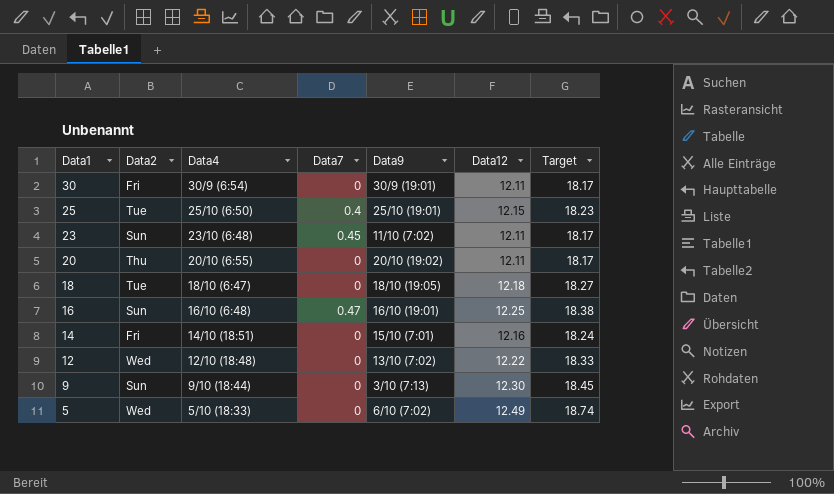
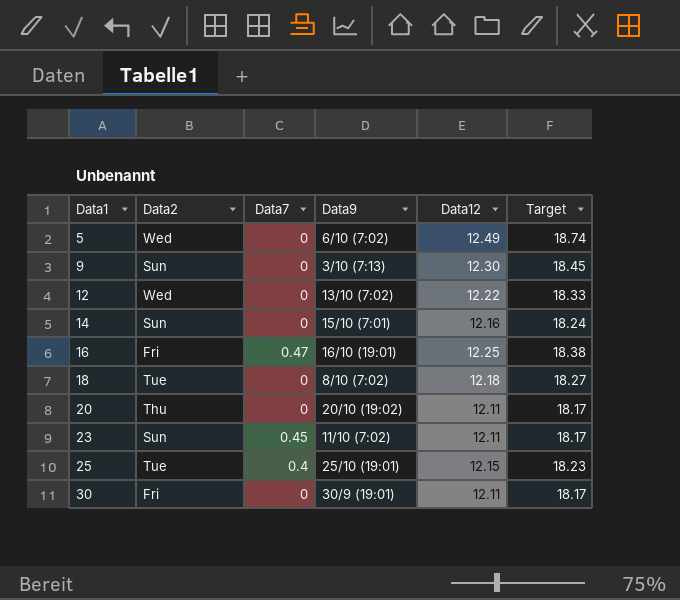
row order: Data1 descending -> Data1 ascending
column Data4 | position: 3 -> none
14 | Data2: Fri -> Sun
16 | Data2: Sun -> Fri
18 | Data9: 18/10 (19:05) -> 8/10 (7:02)

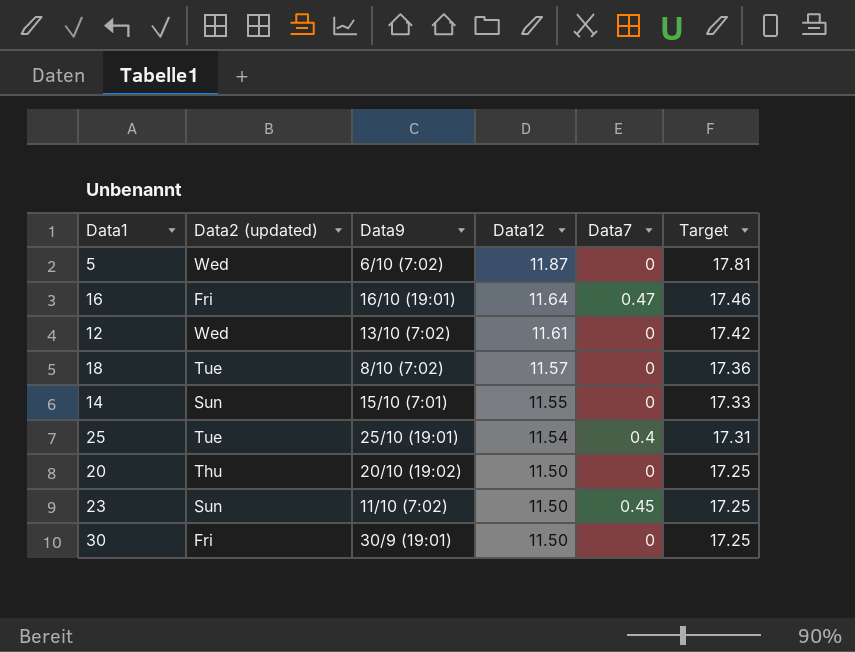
row order: Data1 ascending -> Data12 descending
column name: Data2 -> Data2 (updated)
column Data7 | position: 3 -> 5
row 9: Sun | 0 | 3/10 (7:13) | 12.30 | 18.45 -> none
5 | Data12: 12.49 -> 11.87
5 | Target: 18.74 -> 17.81
16 | Data12: 12.25 -> 11.64
16 | Target: 18.38 -> 17.46
12 | Data12: 12.22 -> 11.61
12 | Target: 18.33 -> 17.42
18 | Data12: 12.18 -> 11.57
18 | Target: 18.27 -> 17.36
14 | Data12: 12.16 -> 11.55
14 | Target: 18.24 -> 17.33
25 | Data12: 12.15 -> 11.54
25 | Target: 18.23 -> 17.31
20 | Data12: 12.11 -> 11.50
20 | Target: 18.17 -> 17.25
23 | Data12: 12.11 -> 11.50
23 | Target: 18.17 -> 17.25
30 | Data12: 12.11 -> 11.50
30 | Target: 18.17 -> 17.25

